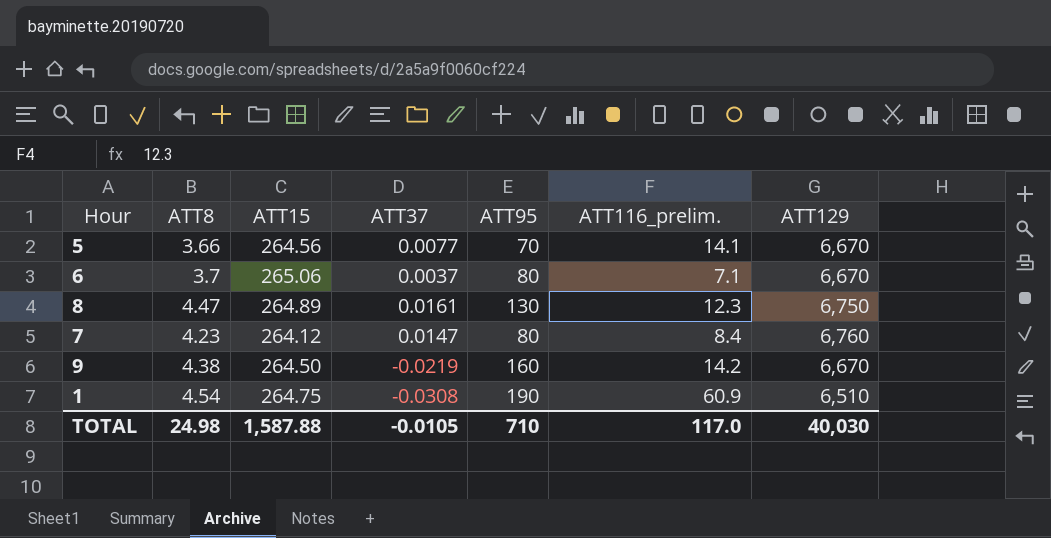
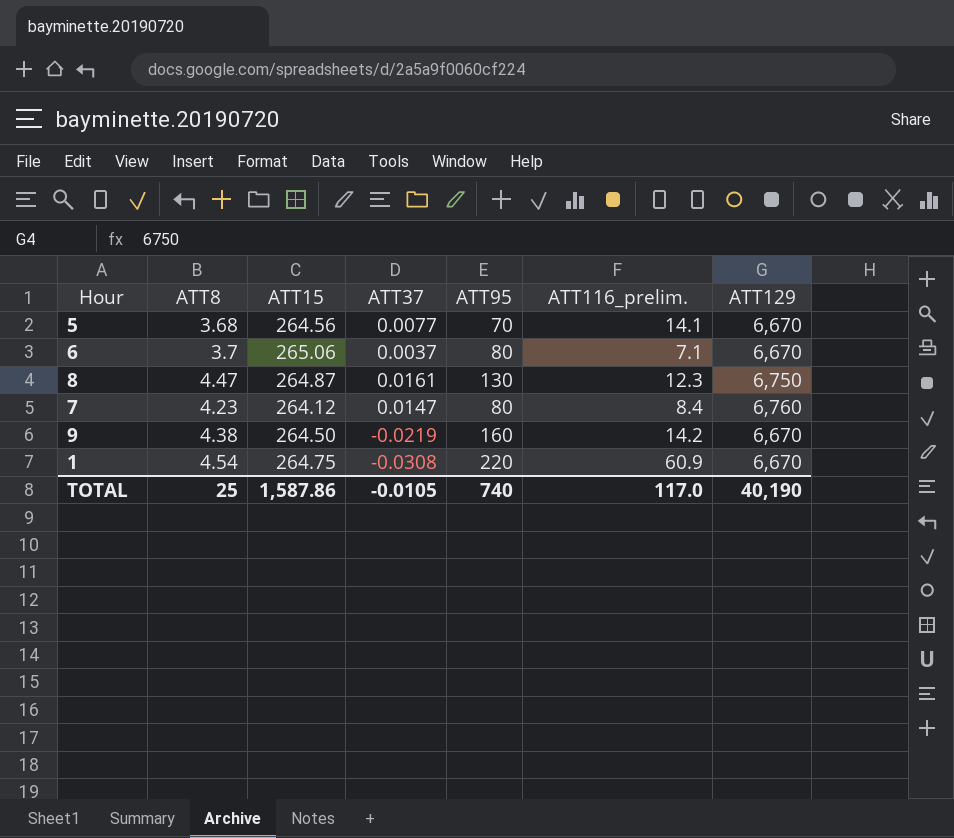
5 | ATT8: 3.66 -> 3.68
8 | ATT15: 264.89 -> 264.87
1 | ATT95: 190 -> 220
1 | ATT129: 6,510 -> 6,670
TOTAL | ATT8: 24.98 -> 25
TOTAL | ATT15: 1,587.88 -> 1,587.86
TOTAL | ATT95: 710 -> 740
TOTAL | ATT129: 40,030 -> 40,190

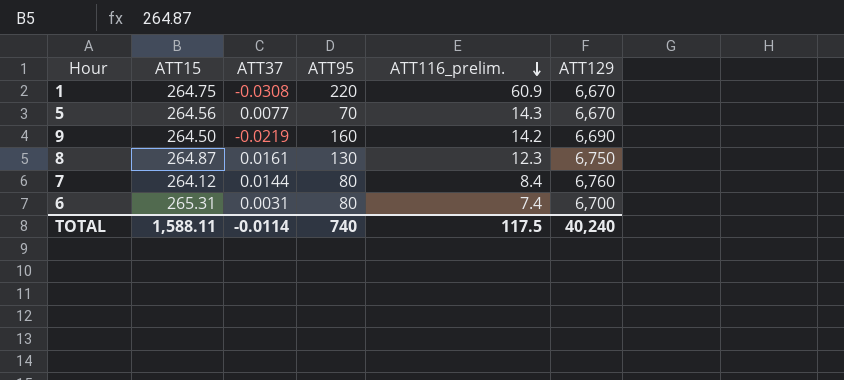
row order: none -> ATT116_prelim. descending
column ATT8 | position: 2 -> none
5 | ATT116_prelim.: 14.1 -> 14.3
9 | ATT129: 6,670 -> 6,690
7 | ATT37: 0.0147 -> 0.0144
6 | ATT15: 265.06 -> 265.31
6 | ATT37: 0.0037 -> 0.0031
6 | ATT116_prelim.: 7.1 -> 7.4
6 | ATT129: 6,670 -> 6,700
TOTAL | ATT15: 1,587.86 -> 1,588.11
TOTAL | ATT37: -0.0105 -> -0.0114
TOTAL | ATT116_prelim.: 117.0 -> 117.5
TOTAL | ATT129: 40,190 -> 40,240

